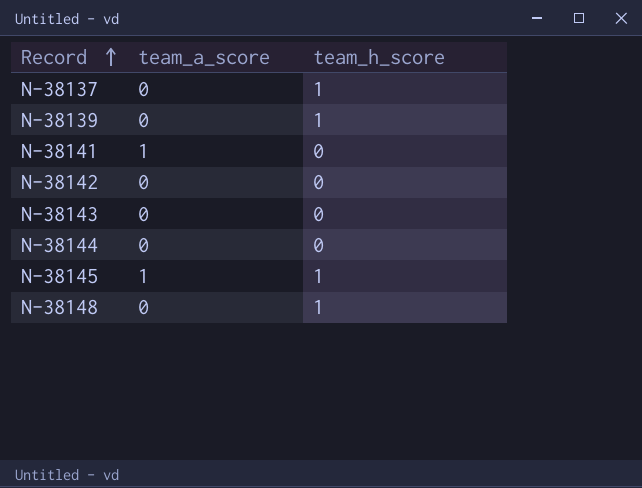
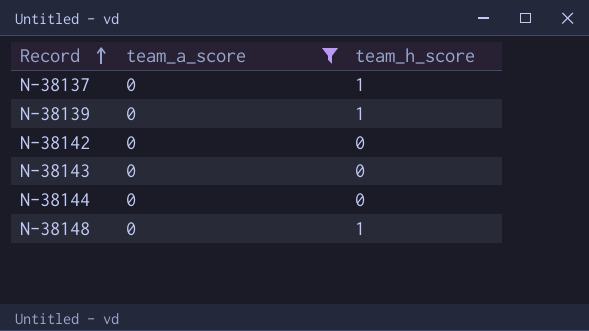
filter: none -> team_a_score = 0

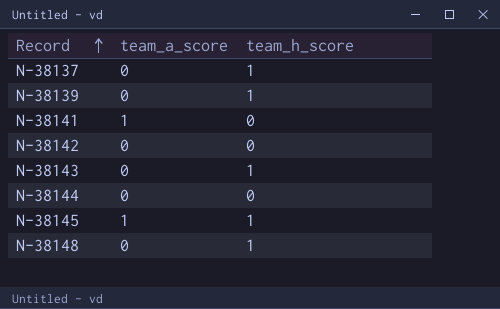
filter: team_a_score = 0 -> none
N-38143 | team_h_score: 0 -> 1

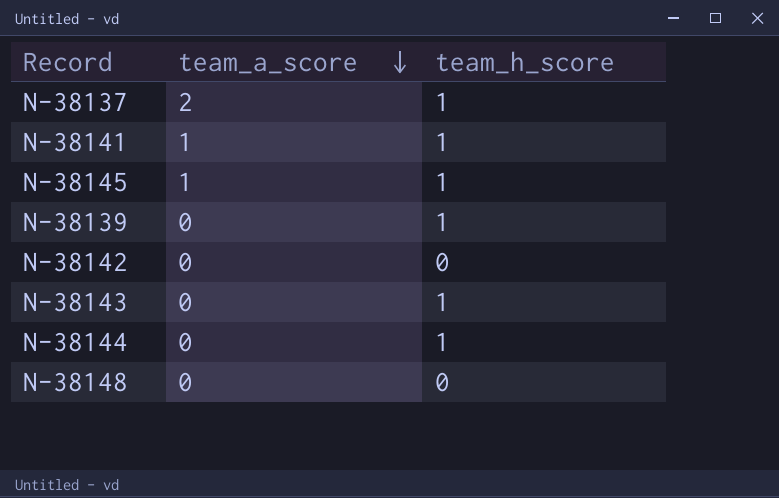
row order: Record ascending -> team_a_score descending
N-38137 | team_a_score: 0 -> 2
N-38141 | team_h_score: 0 -> 1
N-38144 | team_h_score: 0 -> 1
N-38148 | team_h_score: 1 -> 0

